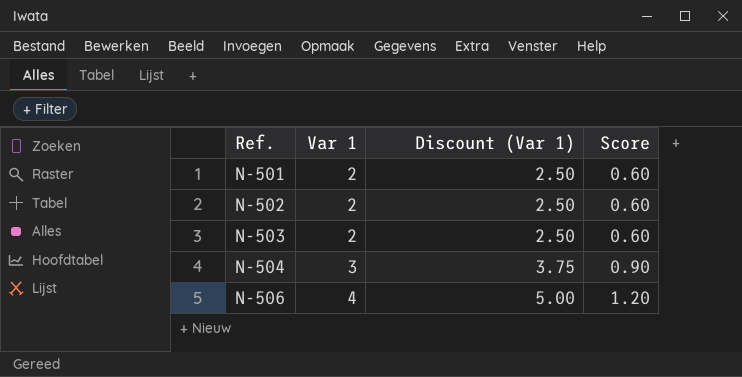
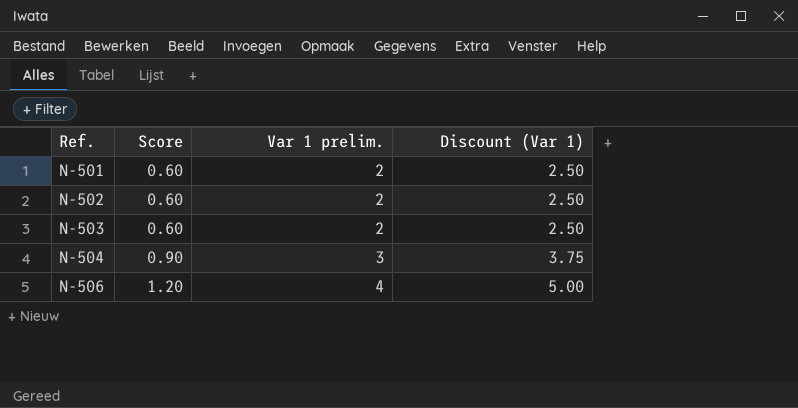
column Score | position: 4 -> 2
column name: Var 1 -> Var 1 prelim.

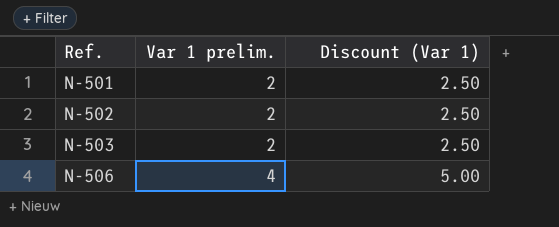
column Score | formula: [Var 1 prelim.] * 0.3 -> none
row N-504: 0.90 | 3 | 3.75 -> none

